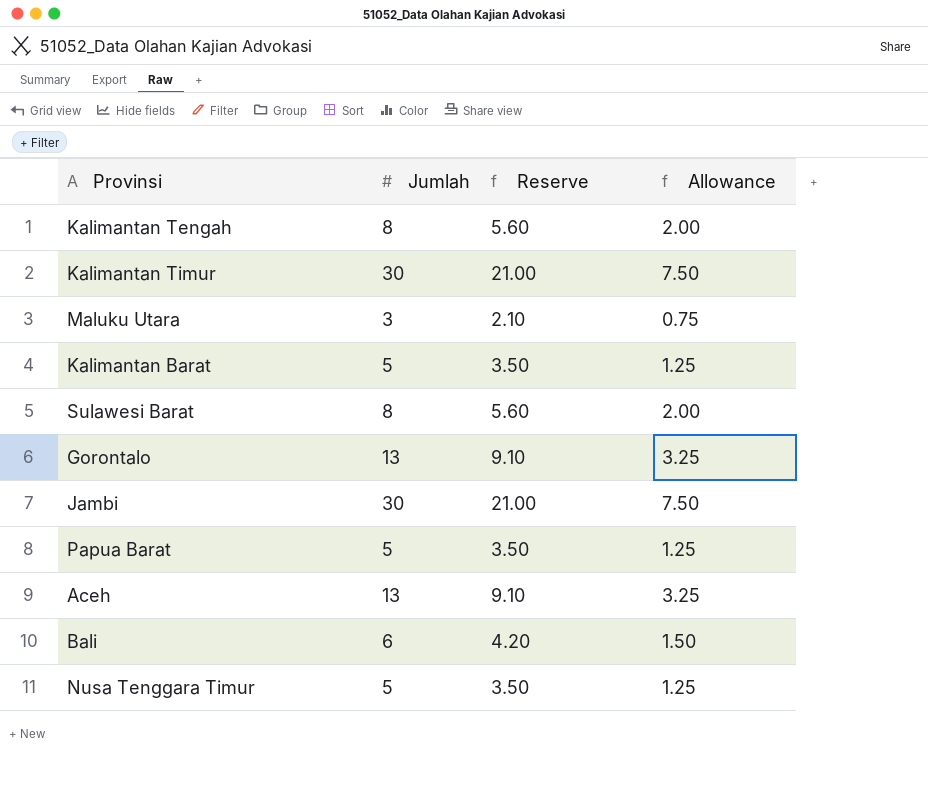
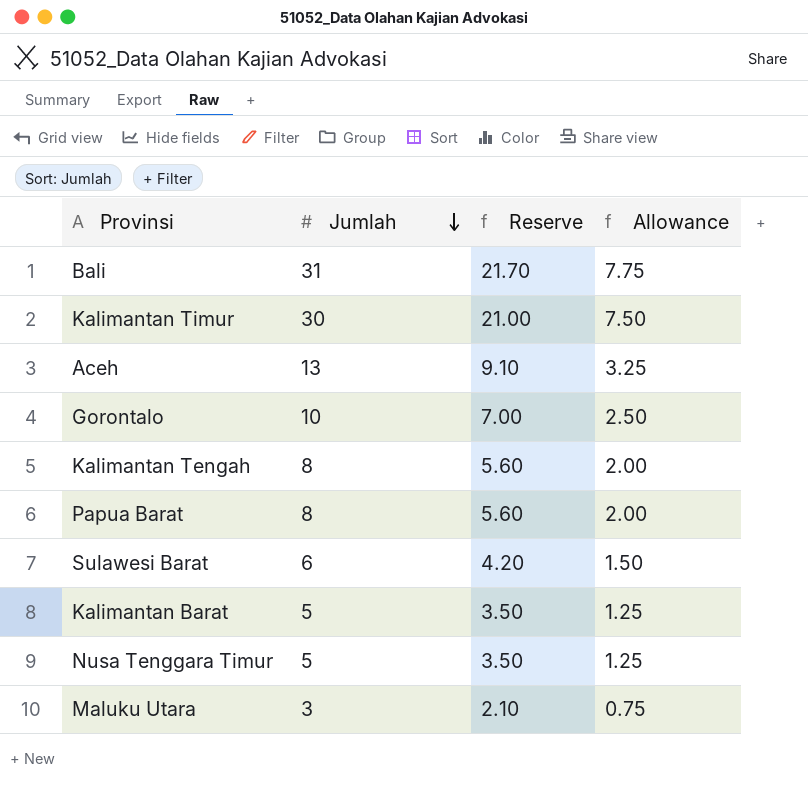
row order: none -> Jumlah descending
row Jambi: 30 | 21.00 | 7.50 -> none
Bali | Jumlah: 6 -> 31
Bali | Reserve: 4.20 -> 21.70
Bali | Allowance: 1.50 -> 7.75
Gorontalo | Jumlah: 13 -> 10
Gorontalo | Reserve: 9.10 -> 7.00
Gorontalo | Allowance: 3.25 -> 2.50
Papua Barat | Jumlah: 5 -> 8
Papua Barat | Reserve: 3.50 -> 5.60
Papua Barat | Allowance: 1.25 -> 2.00
Sulawesi Barat | Jumlah: 8 -> 6
Sulawesi Barat | Reserve: 5.60 -> 4.20
Sulawesi Barat | Allowance: 2.00 -> 1.50

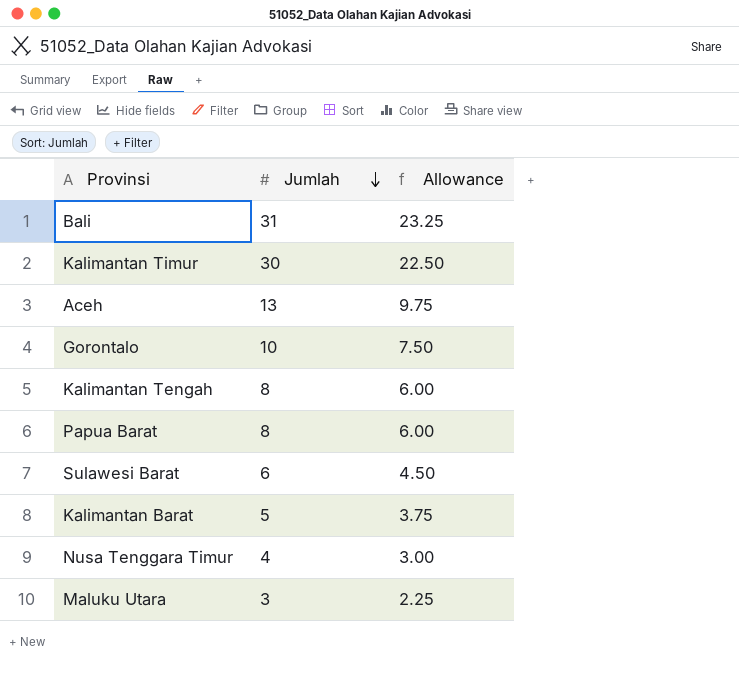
column Reserve | formula: [Jumlah] * 0.7 -> none
column Allowance | formula: [Jumlah] * 0.25 -> [Jumlah] * 0.75
Nusa Tenggara Timur | Jumlah: 5 -> 4

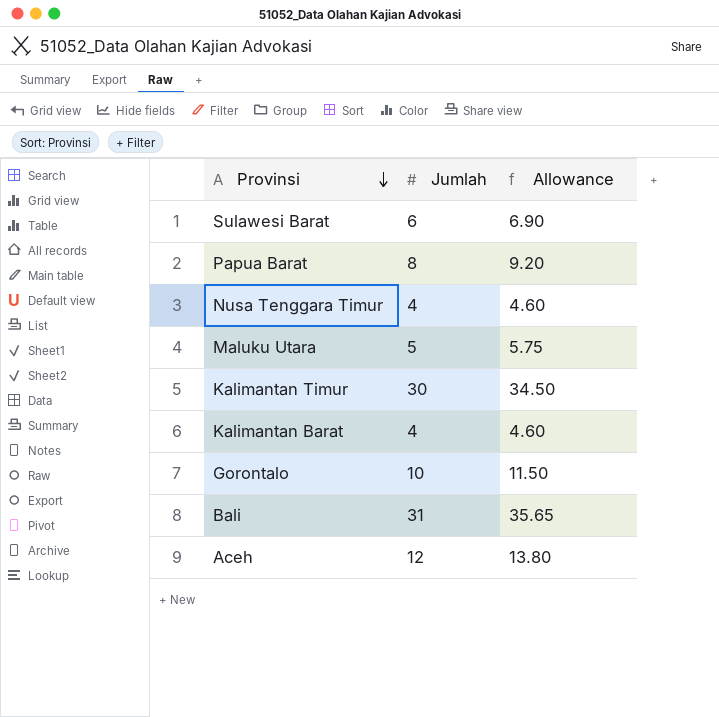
row order: Jumlah descending -> Provinsi descending
column Allowance | formula: [Jumlah] * 0.75 -> [Jumlah] * 1.15
row Kalimantan Tengah: 8 | 6.00 -> none
Maluku Utara | Jumlah: 3 -> 5
Kalimantan Barat | Jumlah: 5 -> 4
Aceh | Jumlah: 13 -> 12

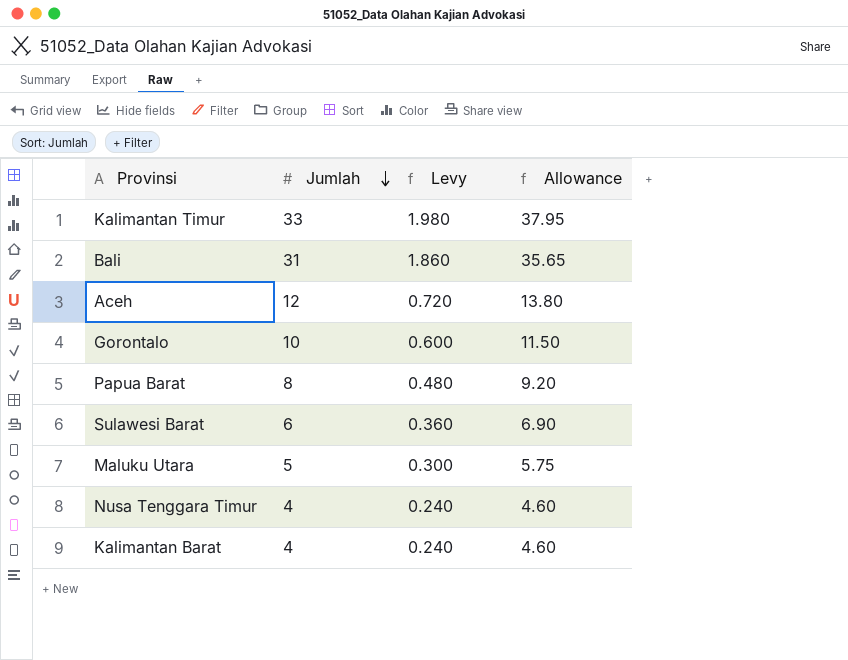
row order: Provinsi descending -> Jumlah descending
column Levy | formula: none -> [Jumlah] * 0.06
Kalimantan Timur | Jumlah: 30 -> 33
Kalimantan Timur | Allowance: 34.50 -> 37.95

